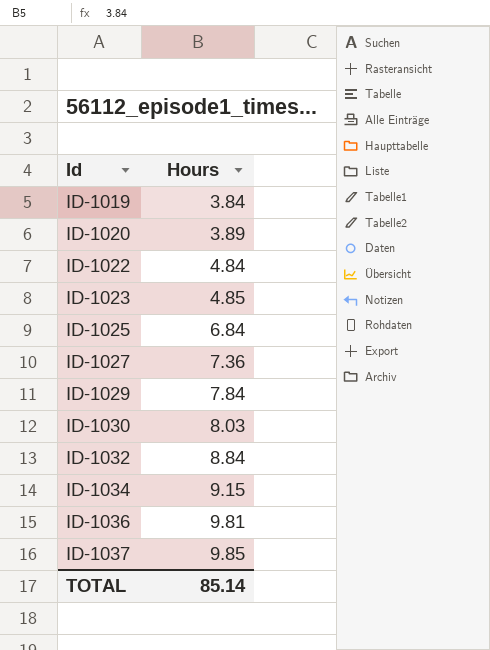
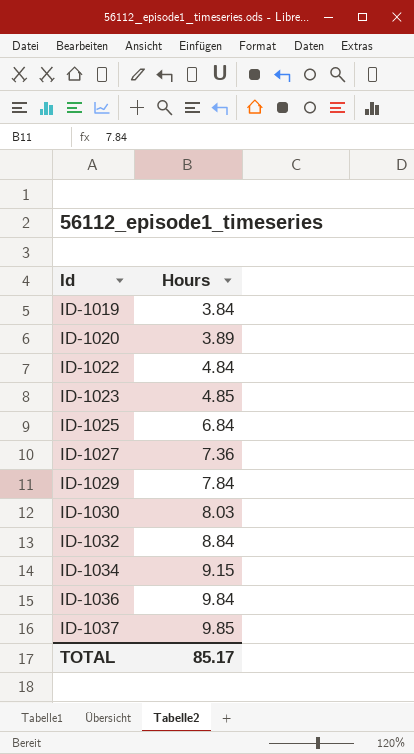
ID-1036 | Hours: 9.81 -> 9.84
TOTAL | Hours: 85.14 -> 85.17

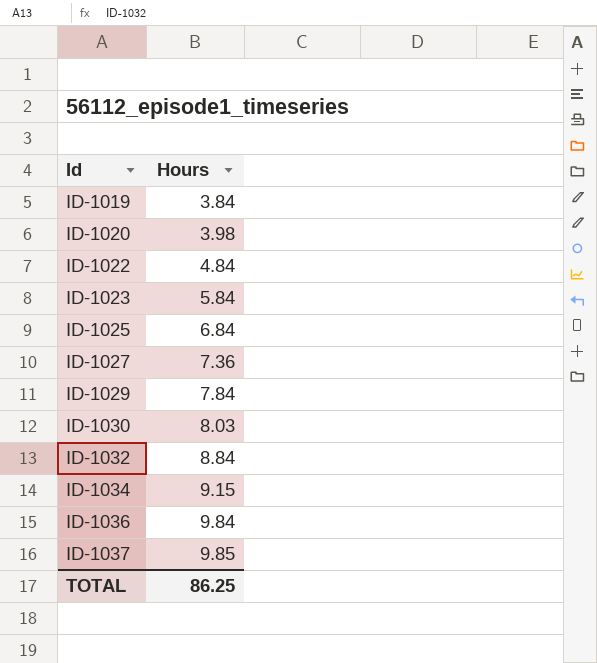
ID-1020 | Hours: 3.89 -> 3.98
ID-1023 | Hours: 4.85 -> 5.84
TOTAL | Hours: 85.17 -> 86.25

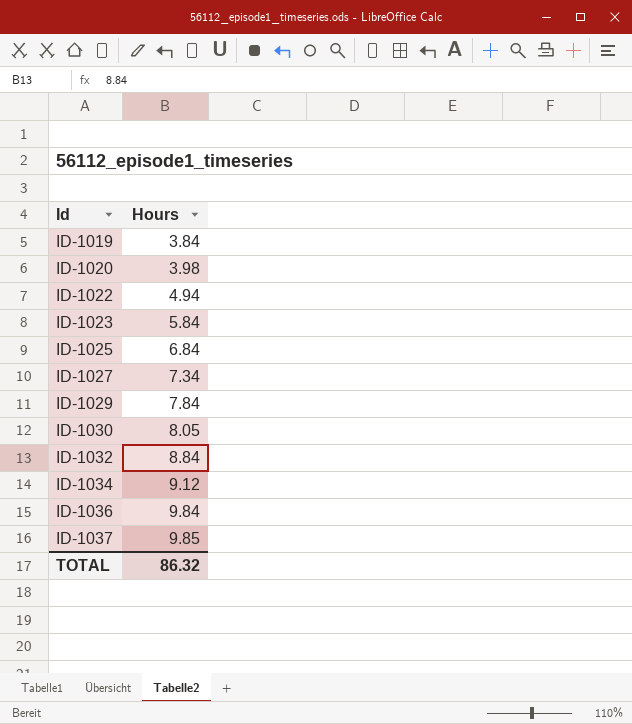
ID-1022 | Hours: 4.84 -> 4.94
ID-1027 | Hours: 7.36 -> 7.34
ID-1030 | Hours: 8.03 -> 8.05
ID-1034 | Hours: 9.15 -> 9.12
TOTAL | Hours: 86.25 -> 86.32

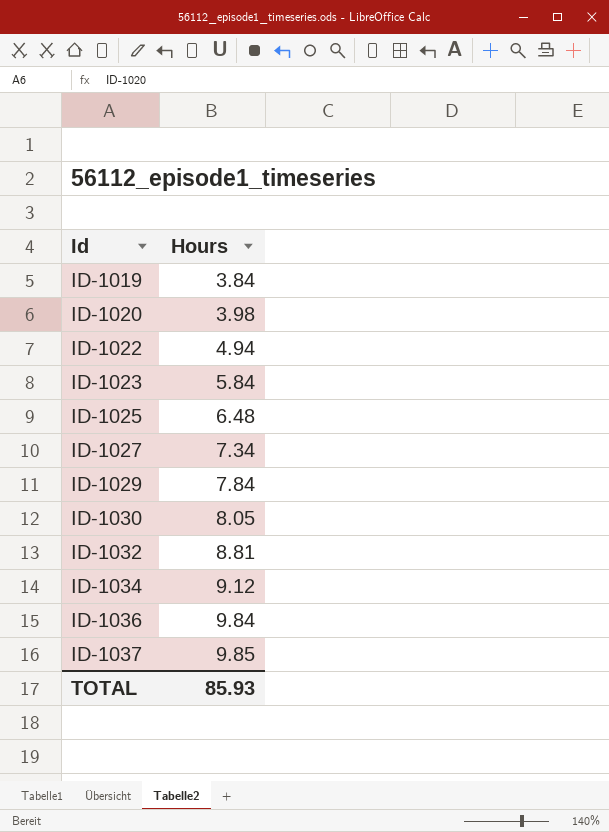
ID-1025 | Hours: 6.84 -> 6.48
ID-1032 | Hours: 8.84 -> 8.81
TOTAL | Hours: 86.32 -> 85.93

